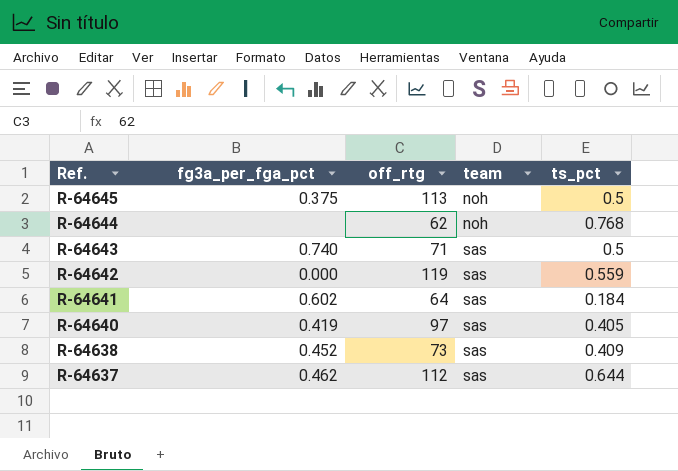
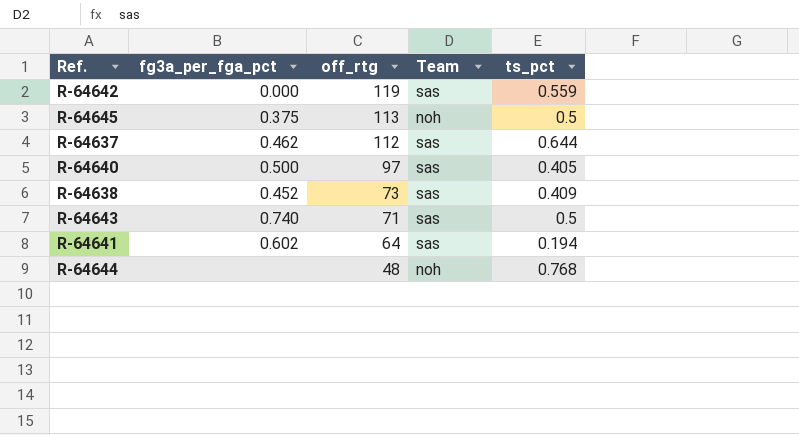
row order: Ref. descending -> off_rtg descending
column name: team -> Team
R-64640 | fg3a_per_fga_pct: 0.419 -> 0.500
R-64641 | ts_pct: 0.184 -> 0.194
R-64644 | off_rtg: 62 -> 48

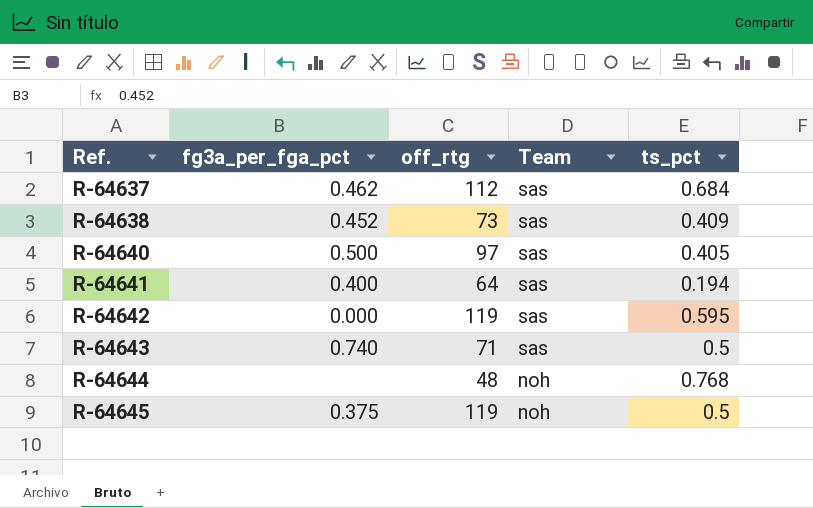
row order: off_rtg descending -> Ref. ascending
R-64637 | ts_pct: 0.644 -> 0.684
R-64641 | fg3a_per_fga_pct: 0.602 -> 0.400
R-64642 | ts_pct: 0.559 -> 0.595
R-64645 | off_rtg: 113 -> 119

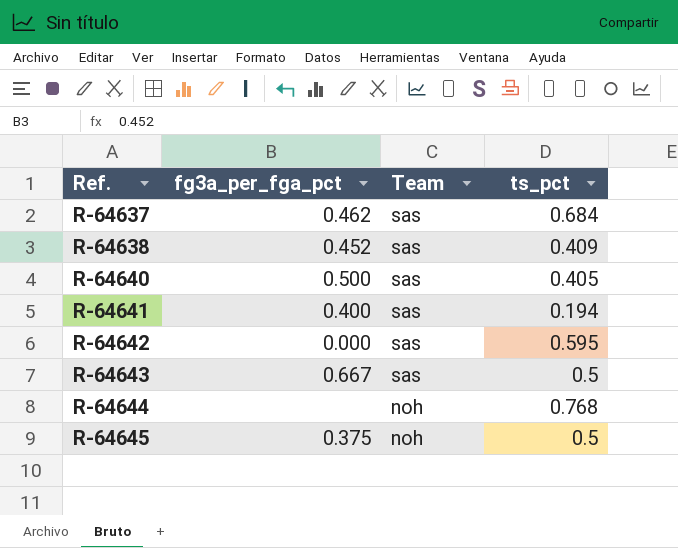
column off_rtg | position: 3 -> none
R-64643 | fg3a_per_fga_pct: 0.740 -> 0.667

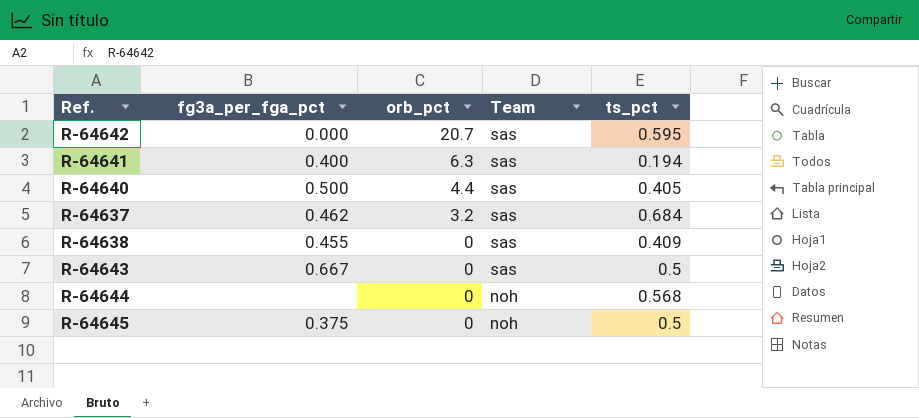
row order: Ref. ascending -> orb_pct descending
column orb_pct | position: none -> 3
R-64638 | fg3a_per_fga_pct: 0.452 -> 0.455
R-64644 | ts_pct: 0.768 -> 0.568

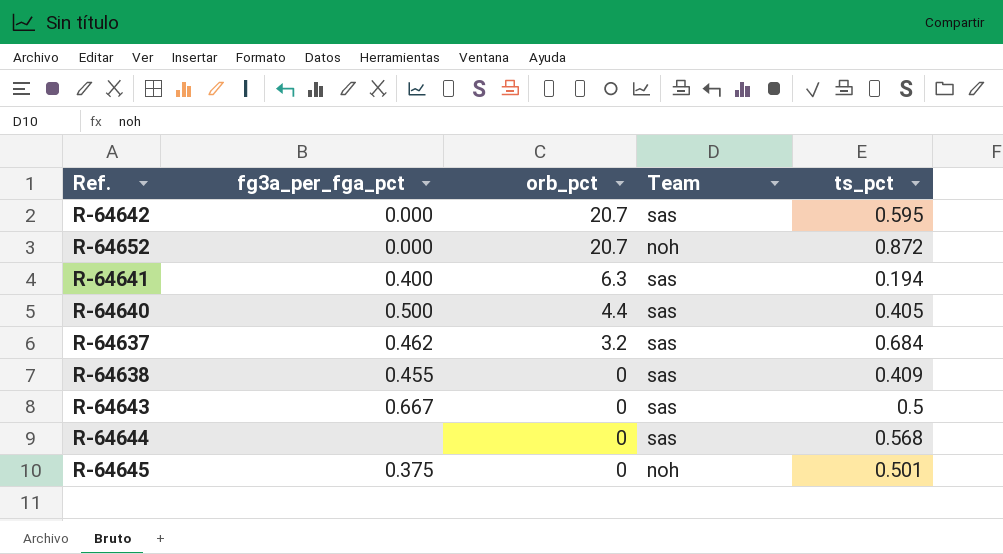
row R-64652: none -> 0.000 | 20.7 | noh | 0.872
R-64644 | Team: noh -> sas
R-64645 | ts_pct: 0.5 -> 0.501

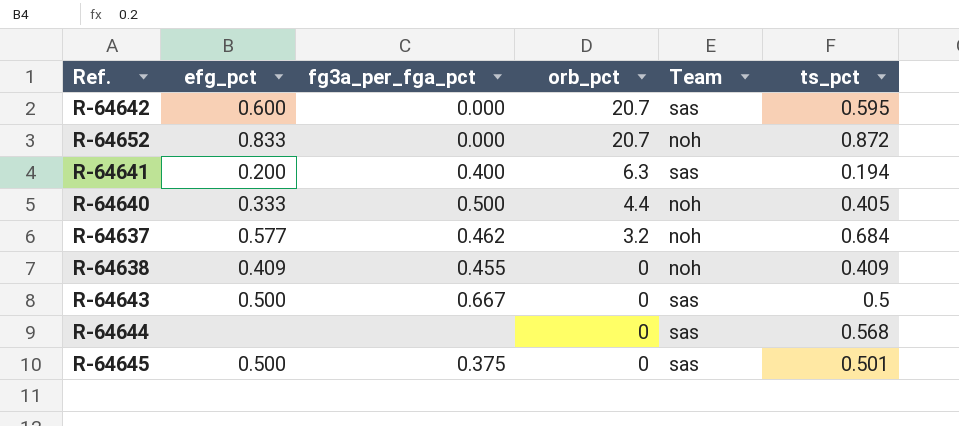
column efg_pct | position: none -> 2
R-64640 | Team: sas -> noh
R-64637 | Team: sas -> noh
R-64638 | Team: sas -> noh
R-64645 | Team: noh -> sas

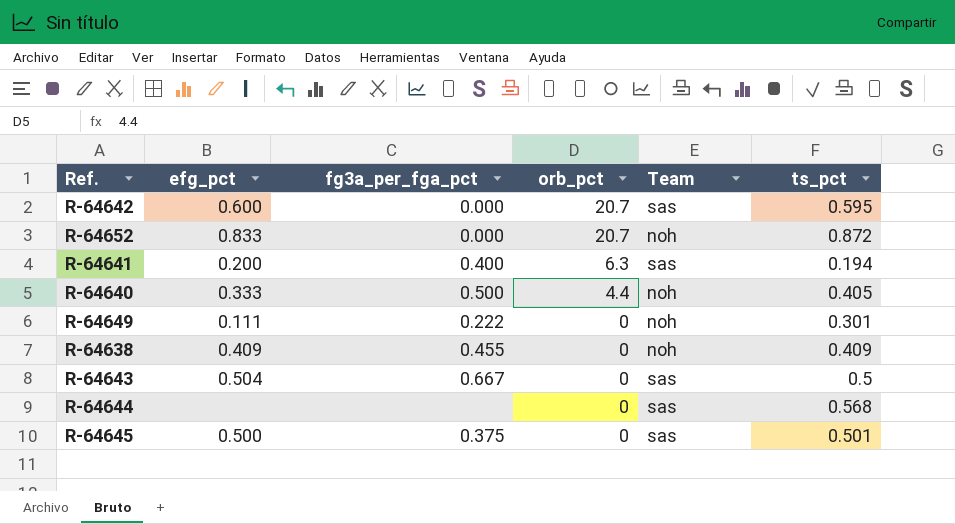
row R-64637: 0.577 | 0.462 | 3.2 | noh | 0.684 -> none
row R-64649: none -> 0.111 | 0.222 | 0 | noh | 0.301
R-64643 | efg_pct: 0.500 -> 0.504

